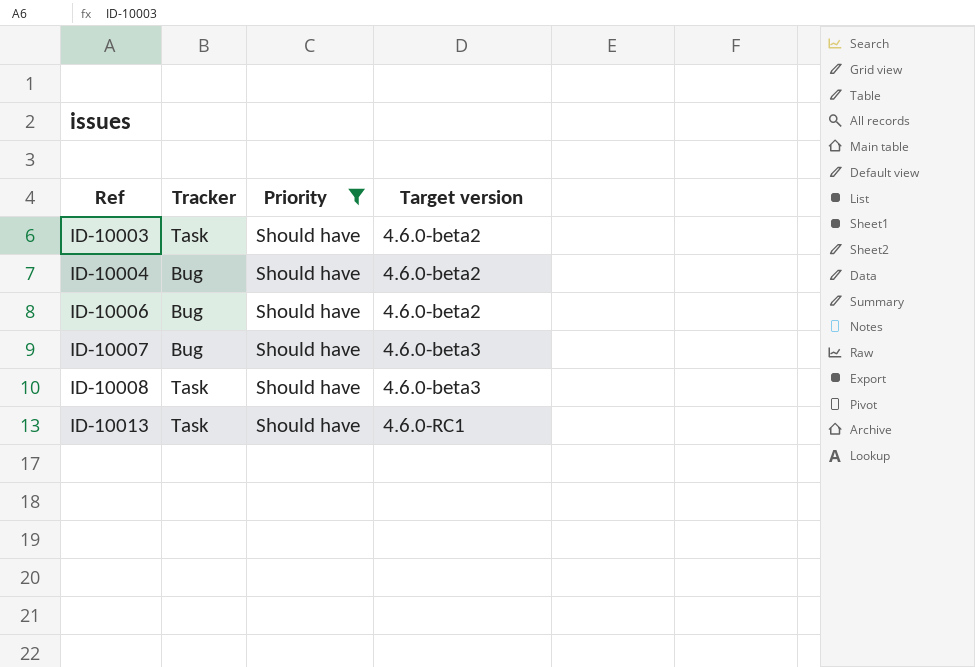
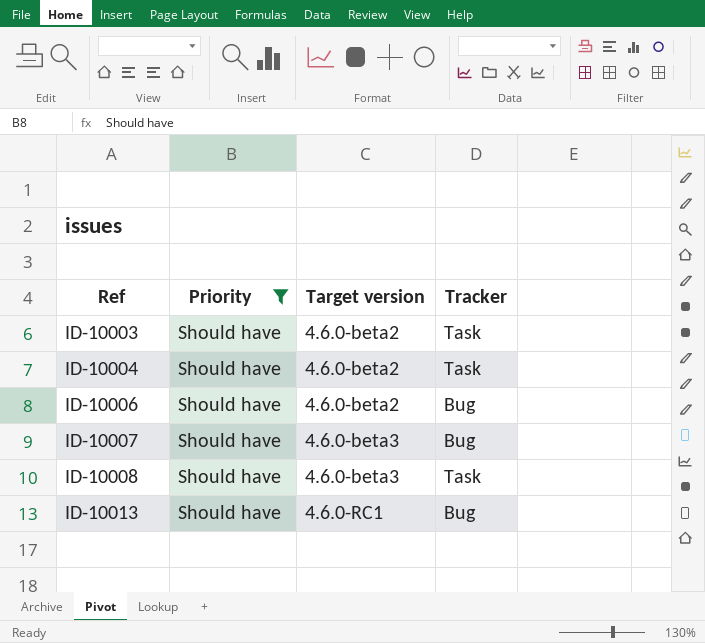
column Tracker | position: 2 -> 4
ID-10004 | Tracker: Bug -> Task
ID-10013 | Tracker: Task -> Bug

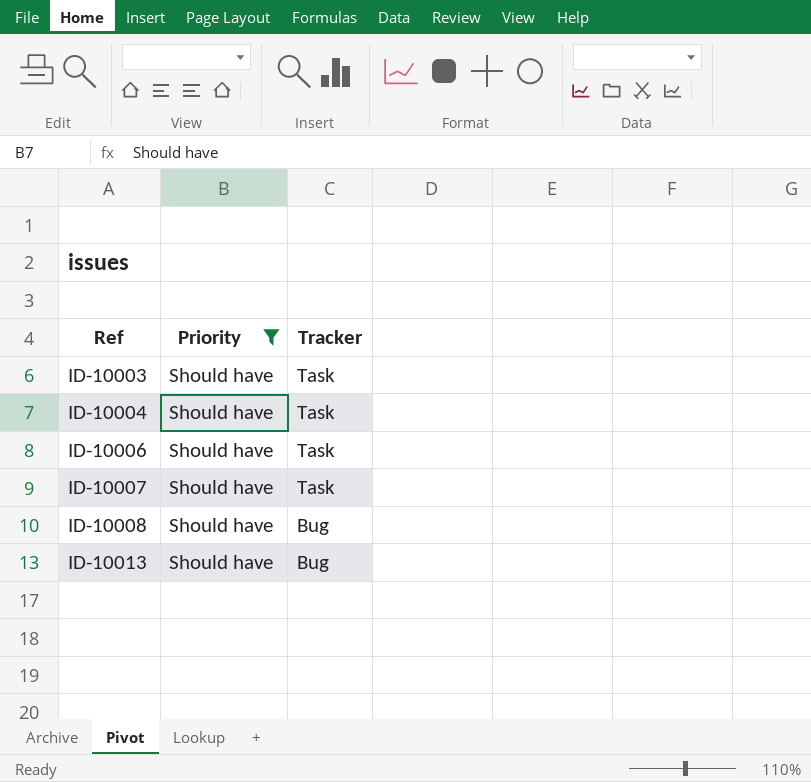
column Target version | position: 3 -> none
ID-10006 | Tracker: Bug -> Task
ID-10007 | Tracker: Bug -> Task
ID-10008 | Tracker: Task -> Bug

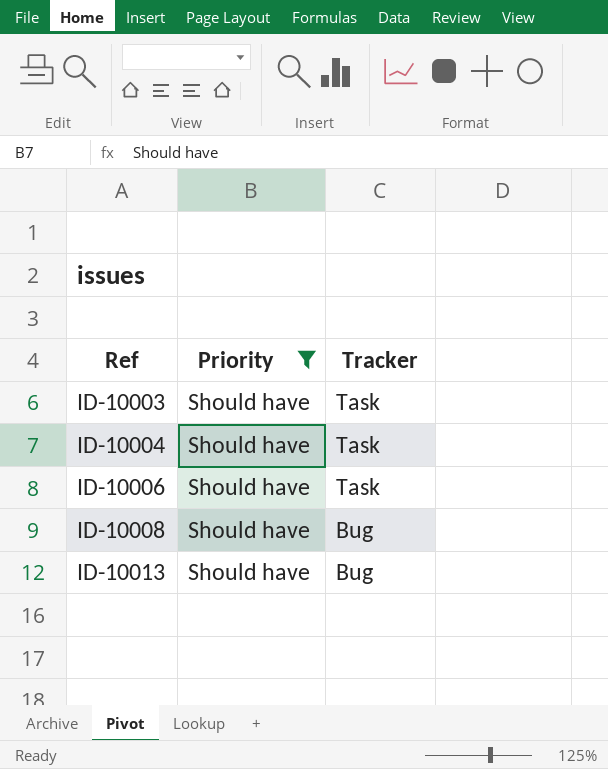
row ID-10007: Should have | Task -> none

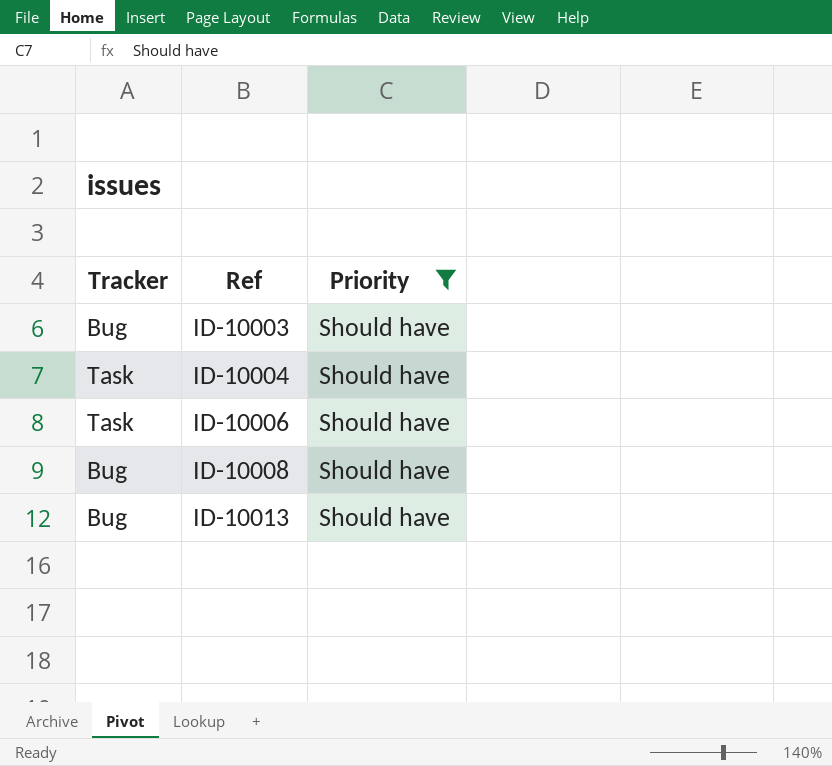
column Tracker | position: 3 -> 1
ID-10003 | Tracker: Task -> Bug

